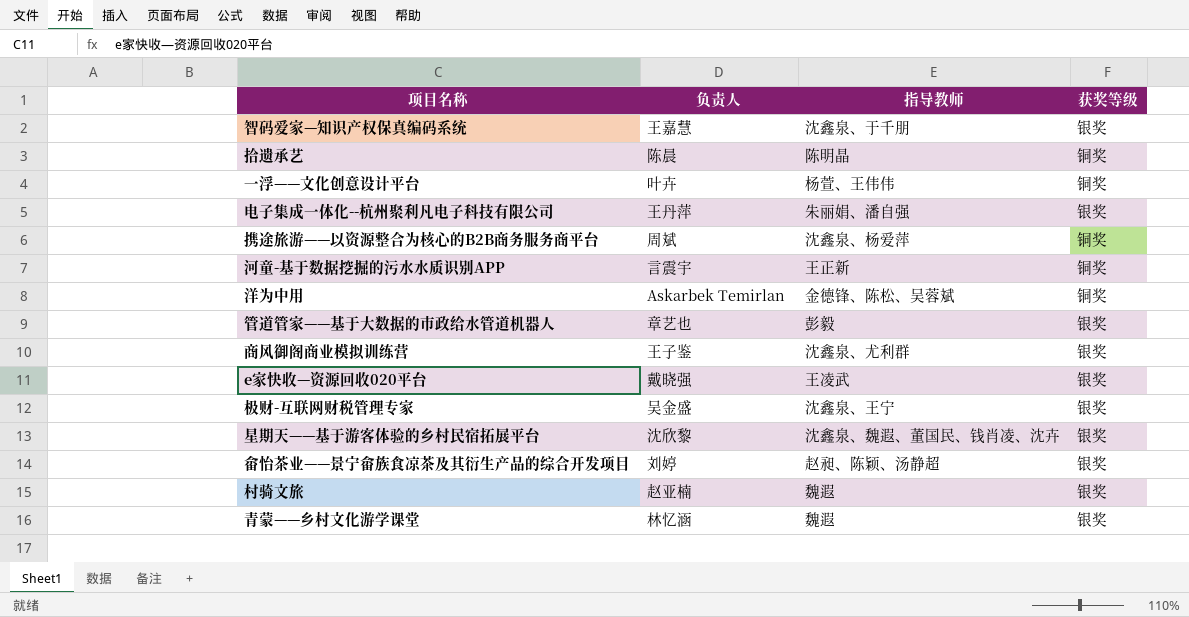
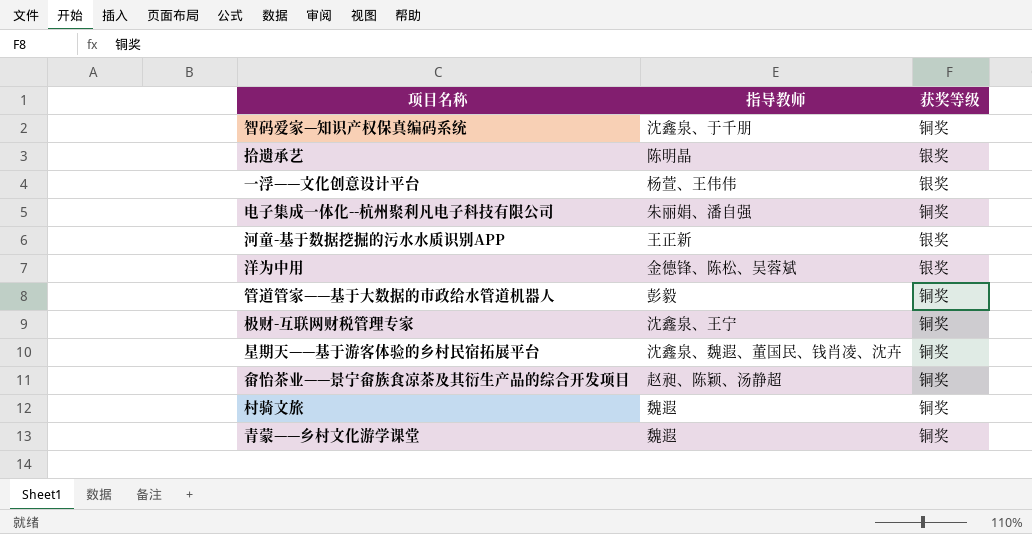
column 负责人 | position: 2 -> none
row 携途旅游——以资源整合为核心的B2B商务服务商平台: 周斌 | 沈鑫泉、杨爱萍 | 铜奖 -> none
row 商风御阁商业模拟训练营: 王子鉴 | 沈鑫泉、尤利群 | 银奖 -> none
row e家快收—资源回收020平台: 戴晓强 | 王凌武 | 银奖 -> none
智码爱家—知识产权保真编码系统 | 获奖等级: 银奖 -> 铜奖
拾遗承艺 | 获奖等级: 铜奖 -> 银奖
一浮——文化创意设计平台 | 获奖等级: 铜奖 -> 银奖
电子集成一体化--杭州聚利凡电子科技有限公司 | 获奖等级: 银奖 -> 铜奖
河童-基于数据挖掘的污水水质识别APP | 获奖等级: 铜奖 -> 银奖
洋为中用 | 获奖等级: 铜奖 -> 银奖
管道管家——基于大数据的市政给水管道机器人 | 获奖等级: 银奖 -> 铜奖
极财-互联网财税管理专家 | 获奖等级: 银奖 -> 铜奖
星期天——基于游客体验的乡村民宿拓展平台 | 获奖等级: 银奖 -> 铜奖
畲怡茶业——景宁畲族食凉茶及其衍生产品的综合开发项目 | 获奖等级: 银奖 -> 铜奖
村骑文旅 | 获奖等级: 银奖 -> 铜奖
青蒙——乡村文化游学课堂 | 获奖等级: 银奖 -> 铜奖

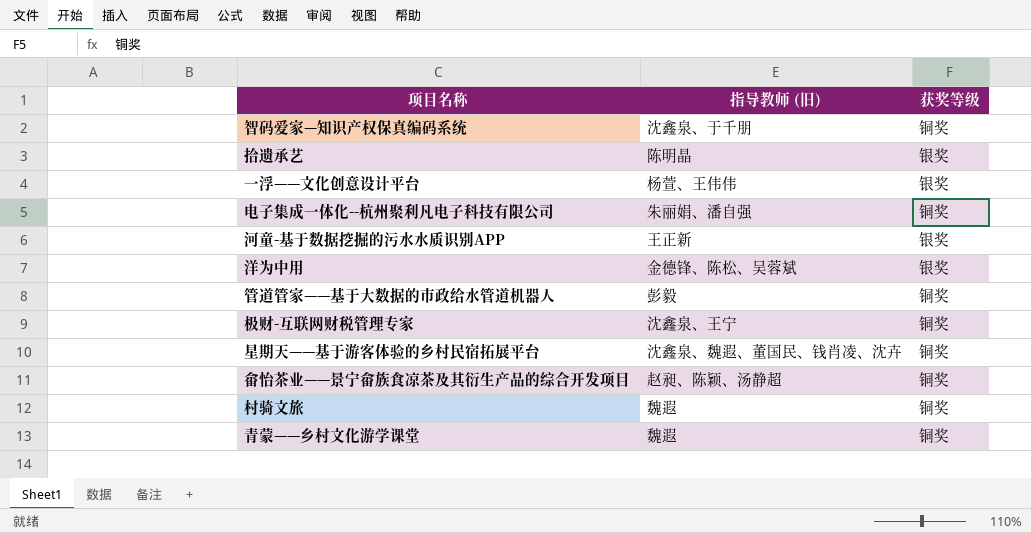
column name: 指导教师 -> 指导教师 (旧)

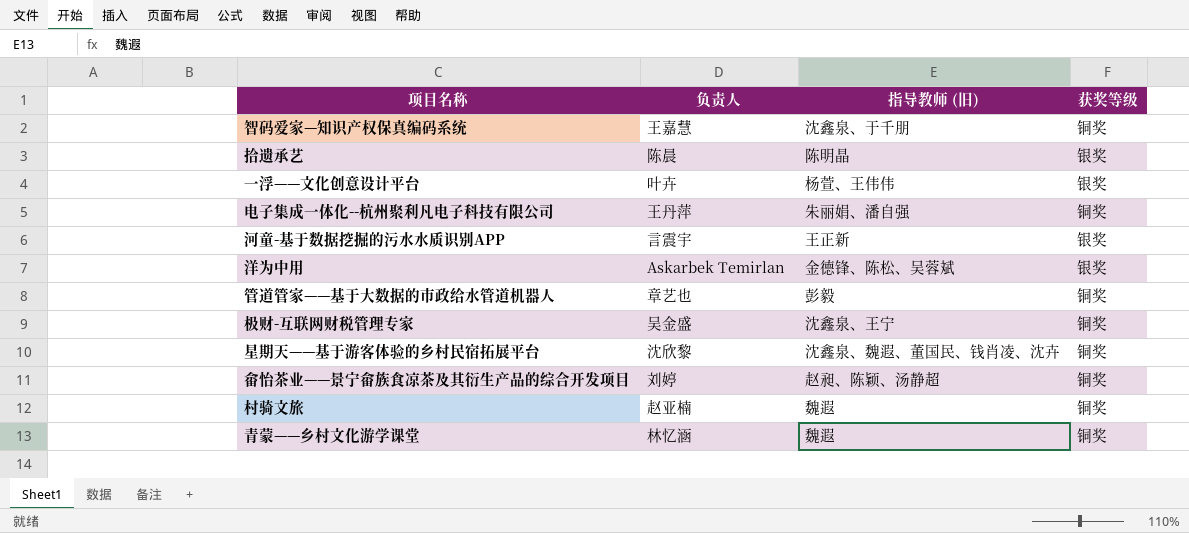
column 负责人 | position: none -> 2

